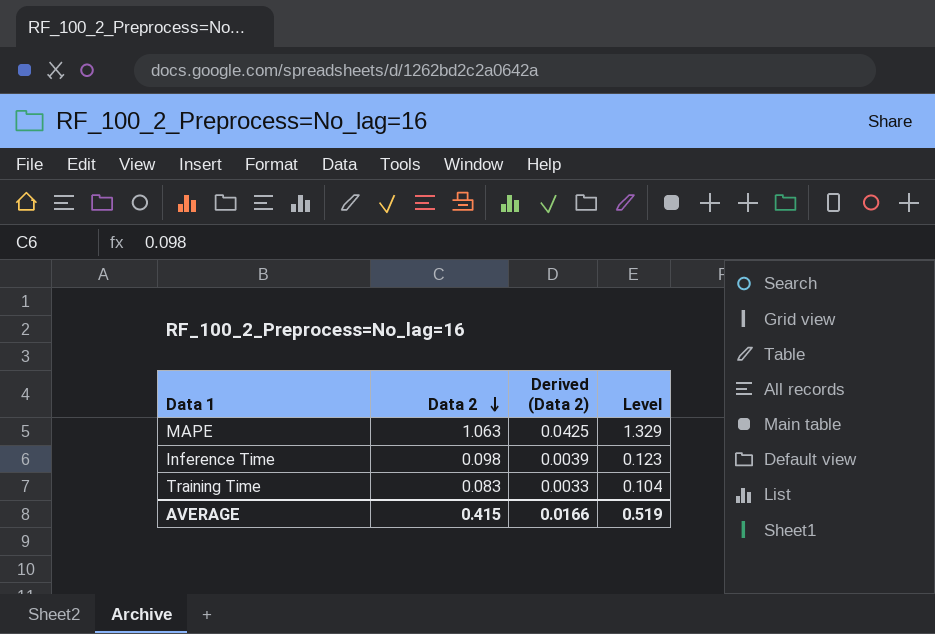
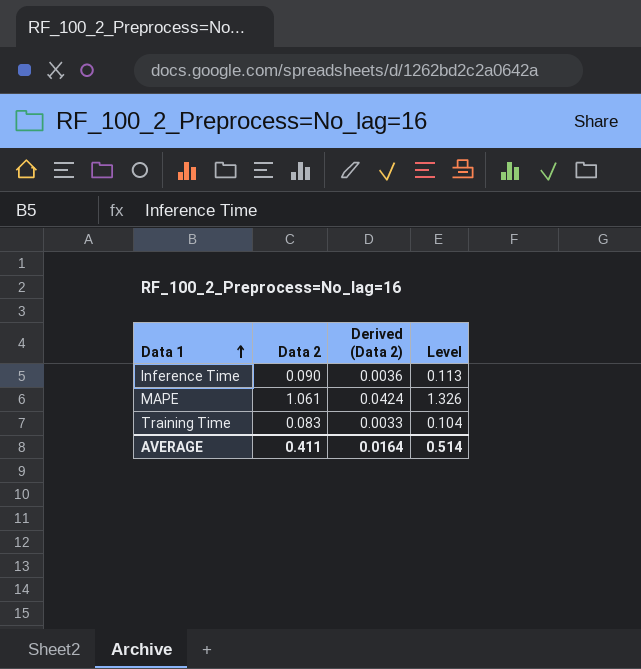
row order: Data 2 descending -> Data 1 ascending
Inference Time | Data 2: 0.098 -> 0.090
Inference Time | Derived (Data 2): 0.0039 -> 0.0036
Inference Time | Level: 0.123 -> 0.113
MAPE | Data 2: 1.063 -> 1.061
MAPE | Derived (Data 2): 0.0425 -> 0.0424
MAPE | Level: 1.329 -> 1.326
AVERAGE | Data 2: 0.415 -> 0.411
AVERAGE | Derived (Data 2): 0.0166 -> 0.0164
AVERAGE | Level: 0.519 -> 0.514

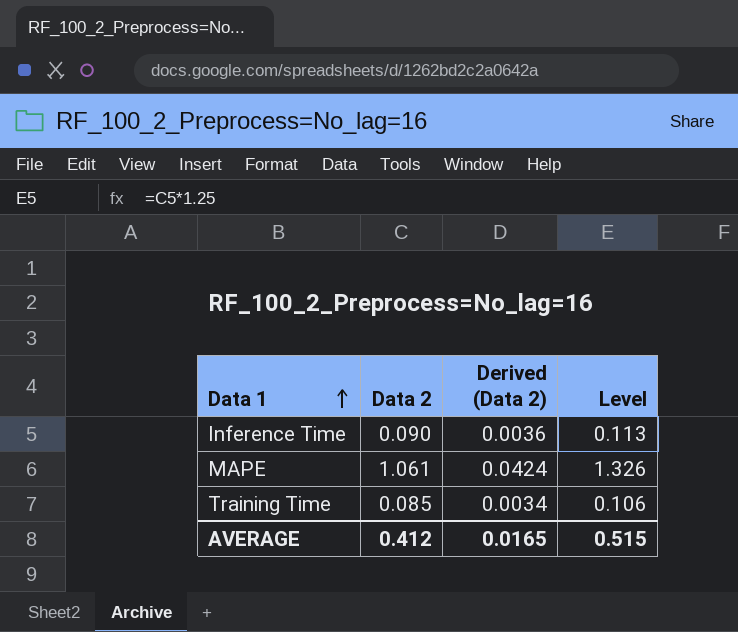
Training Time | Data 2: 0.083 -> 0.085
Training Time | Derived (Data 2): 0.0033 -> 0.0034
Training Time | Level: 0.104 -> 0.106
AVERAGE | Data 2: 0.411 -> 0.412
AVERAGE | Derived (Data 2): 0.0164 -> 0.0165
AVERAGE | Level: 0.514 -> 0.515

